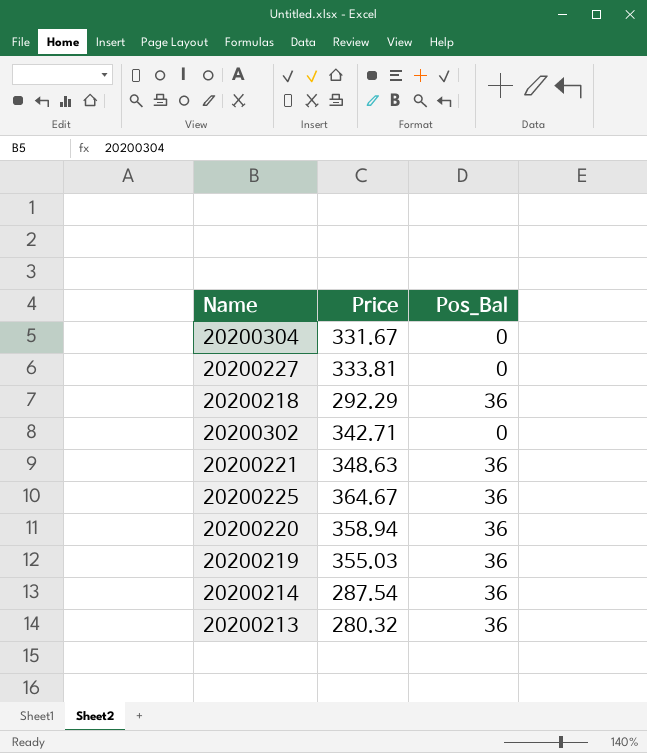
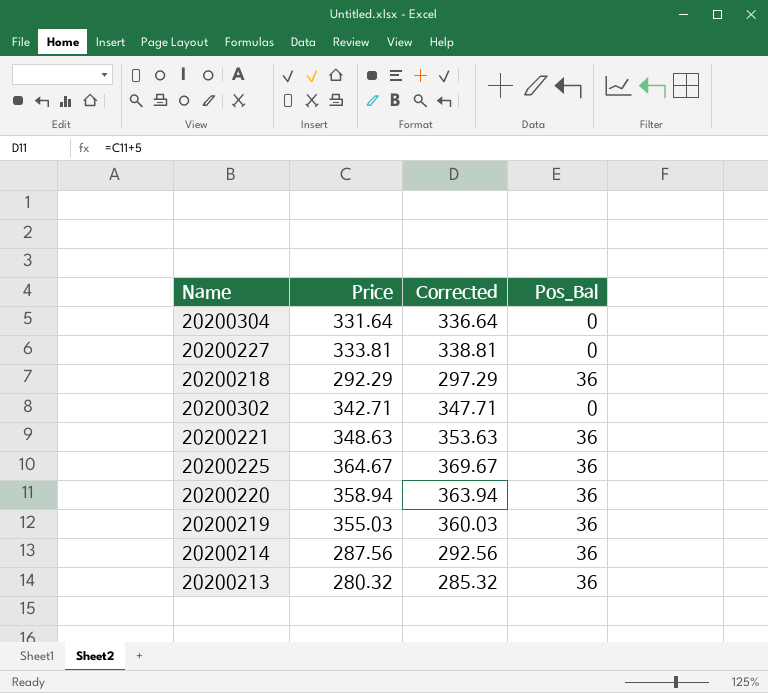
column Corrected | formula: none -> [Price] + 5
20200304 | Price: 331.67 -> 331.64
20200214 | Price: 287.54 -> 287.56

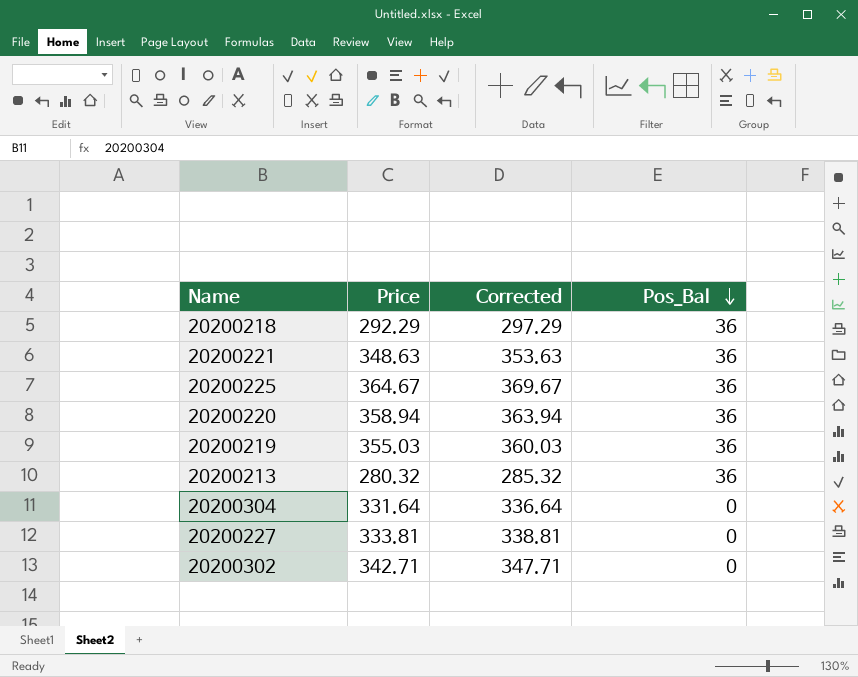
row order: none -> Pos_Bal descending
row 20200214: 287.56 | 292.56 | 36 -> none

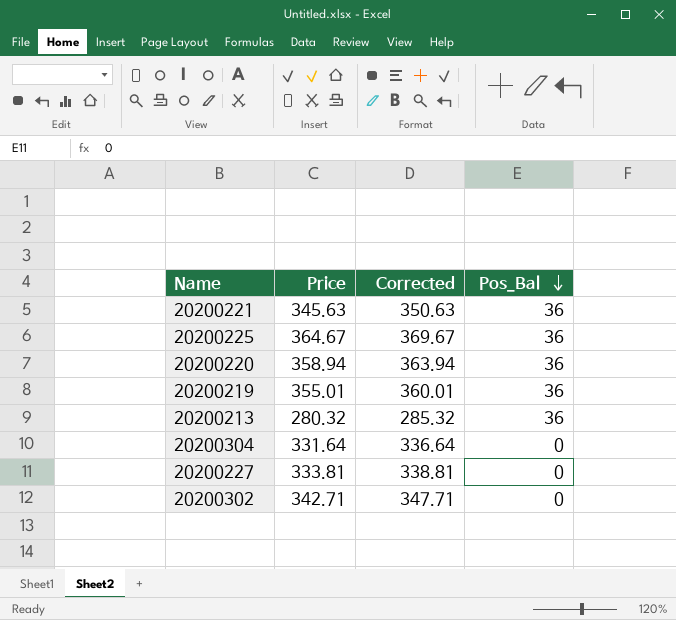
row 20200218: 292.29 | 297.29 | 36 -> none
20200221 | Price: 348.63 -> 345.63
20200221 | Corrected: 353.63 -> 350.63
20200219 | Price: 355.03 -> 355.01
20200219 | Corrected: 360.03 -> 360.01

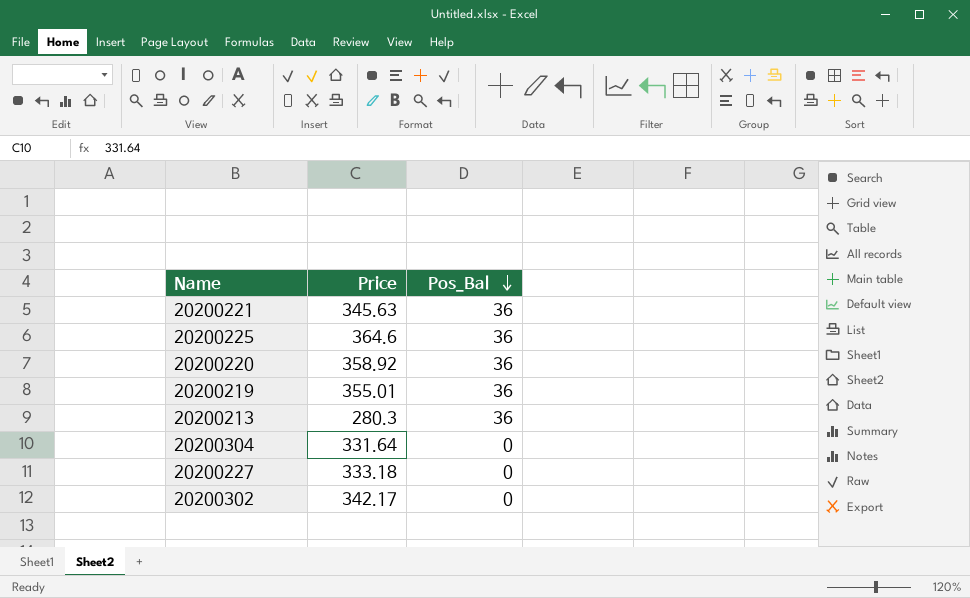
column Corrected | formula: [Price] + 5 -> none
20200225 | Price: 364.67 -> 364.6
20200220 | Price: 358.94 -> 358.92
20200213 | Price: 280.32 -> 280.3
20200227 | Price: 333.81 -> 333.18
20200302 | Price: 342.71 -> 342.17

